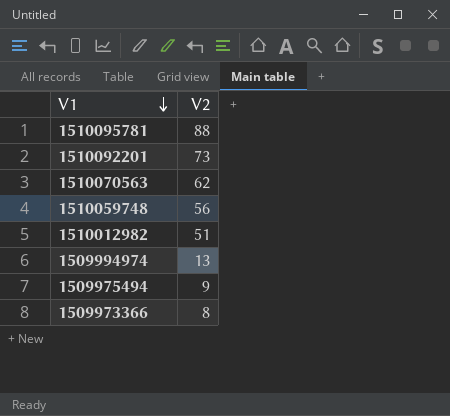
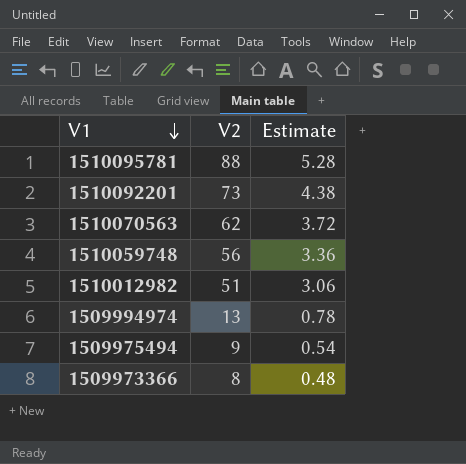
column Estimate | formula: none -> [V2] * 0.06

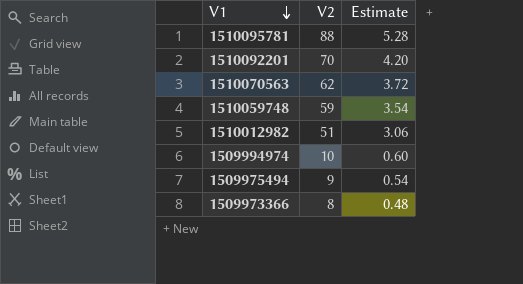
1510092201 | V2: 73 -> 70
1510092201 | Estimate: 4.38 -> 4.20
1510059748 | V2: 56 -> 59
1510059748 | Estimate: 3.36 -> 3.54
1509994974 | V2: 13 -> 10
1509994974 | Estimate: 0.78 -> 0.60

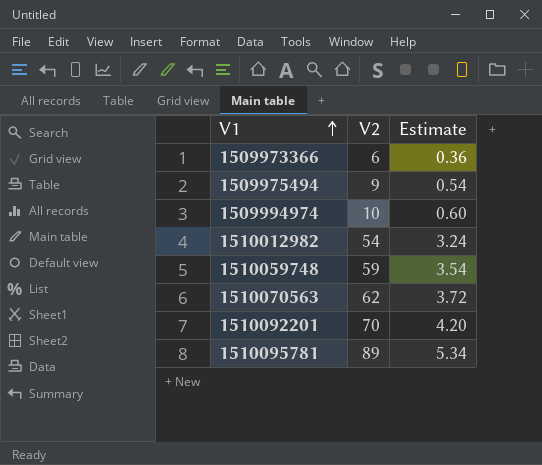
row order: V1 descending -> V1 ascending
1509973366 | V2: 8 -> 6
1509973366 | Estimate: 0.48 -> 0.36
1510012982 | V2: 51 -> 54
1510012982 | Estimate: 3.06 -> 3.24
1510095781 | V2: 88 -> 89
1510095781 | Estimate: 5.28 -> 5.34

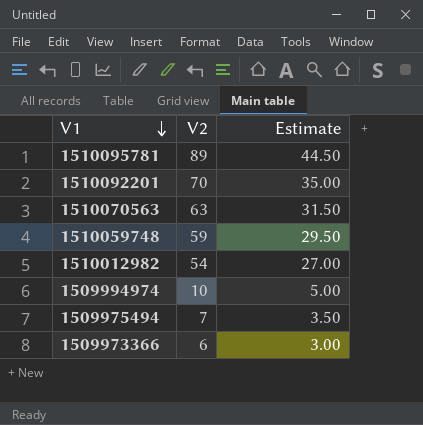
row order: V1 ascending -> V1 descending
column Estimate | formula: [V2] * 0.06 -> [V2] * 0.5
1510070563 | V2: 62 -> 63
1509975494 | V2: 9 -> 7

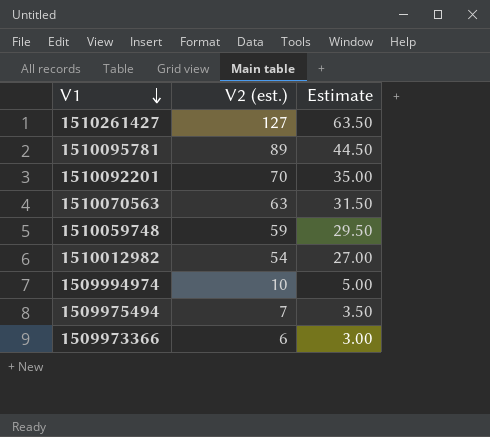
column name: V2 -> V2 (est.)
row 1510261427: none -> 127 | 63.50

